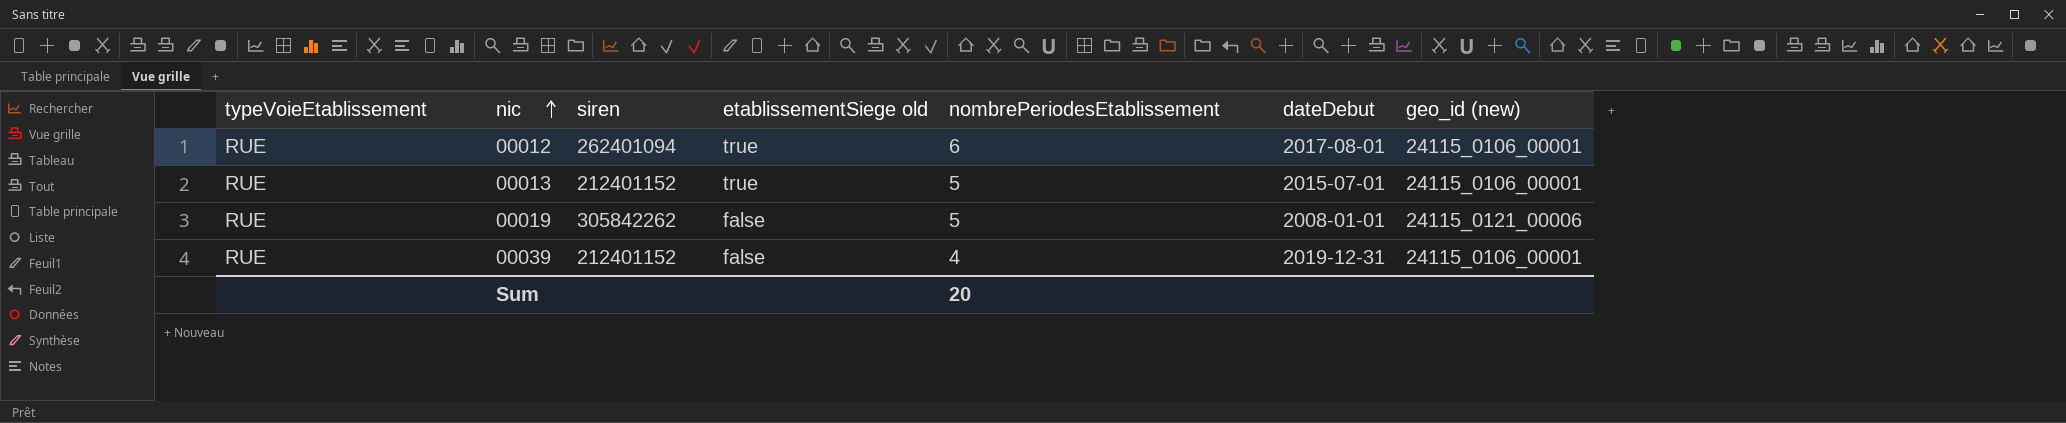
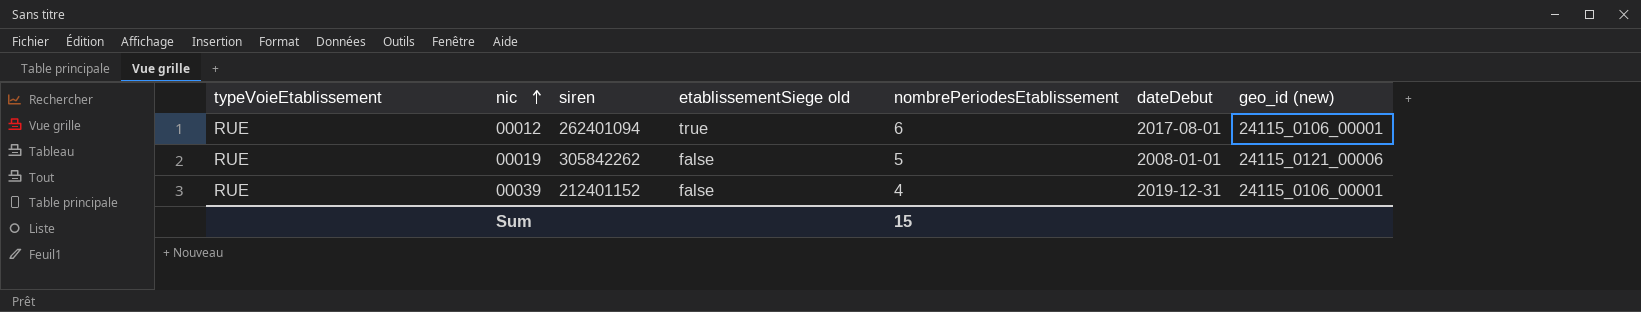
row 00013: RUE | 212401152 | true | 5 | 2015-07-01 | 24115_0106_00001 -> none
Sum | nombrePeriodesEtablissement: 20 -> 15

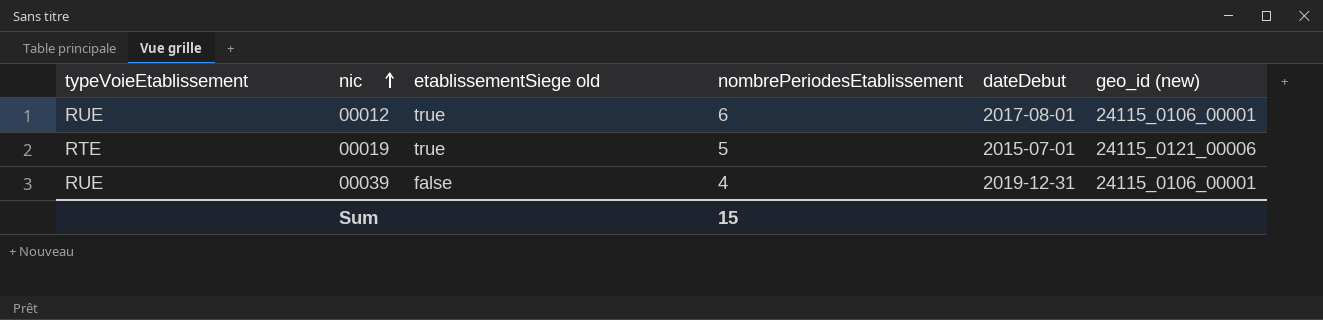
column siren | position: 3 -> none
00019 | typeVoieEtablissement: RUE -> RTE
00019 | etablissementSiege old: false -> true
00019 | dateDebut: 2008-01-01 -> 2015-07-01

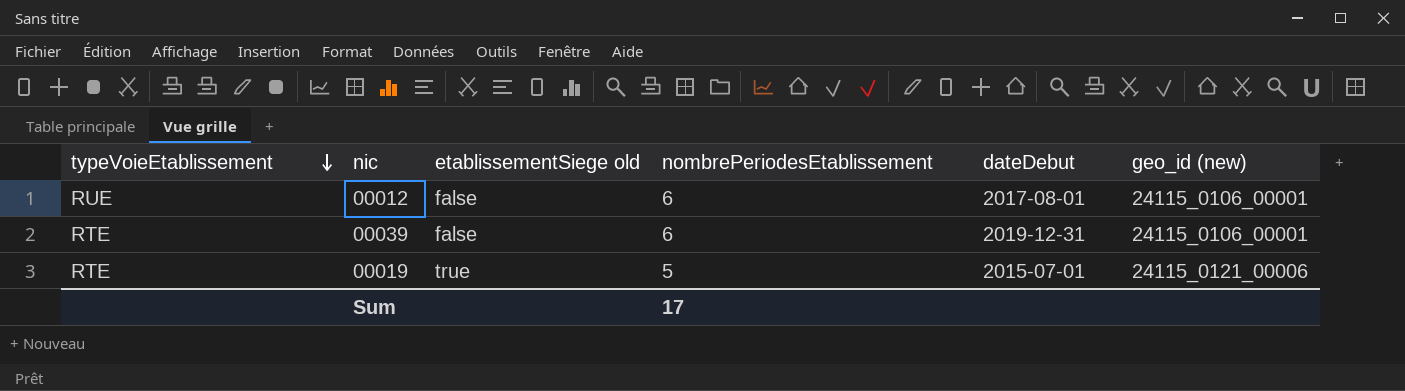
row order: nic ascending -> typeVoieEtablissement descending
00012 | etablissementSiege old: true -> false
00039 | typeVoieEtablissement: RUE -> RTE
00039 | nombrePeriodesEtablissement: 4 -> 6
Sum | nombrePeriodesEtablissement: 15 -> 17

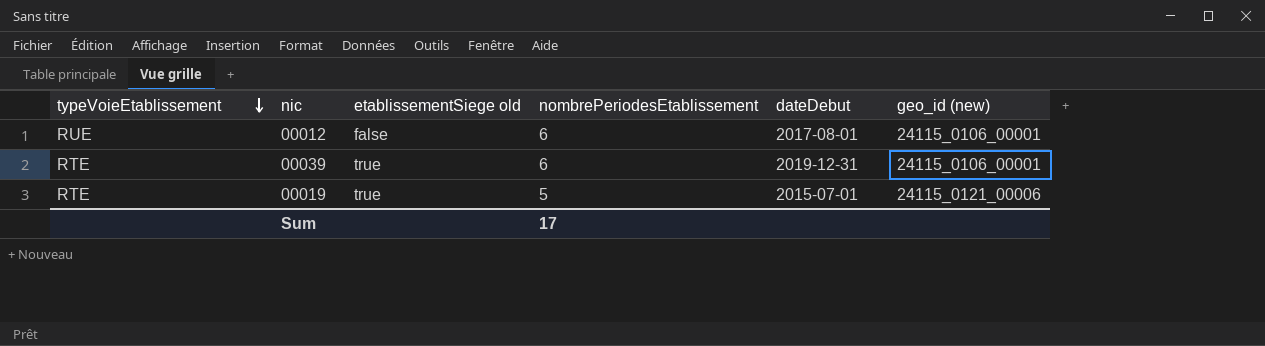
00039 | etablissementSiege old: false -> true

